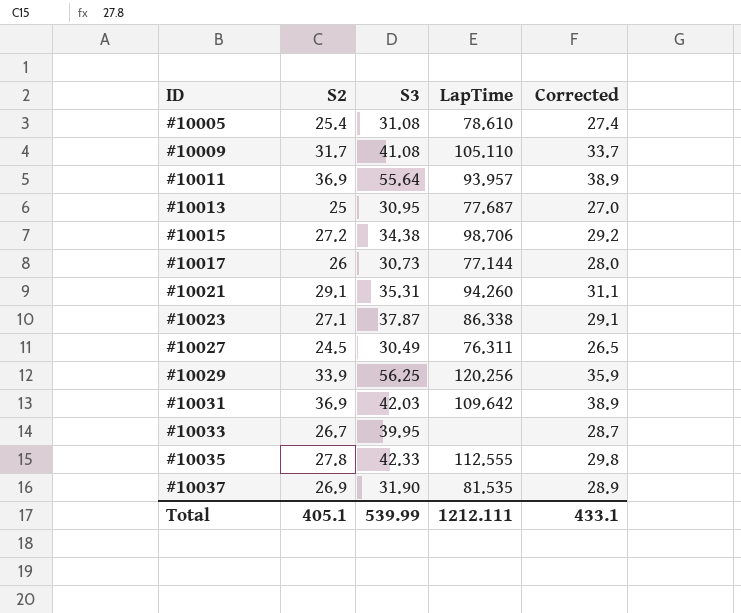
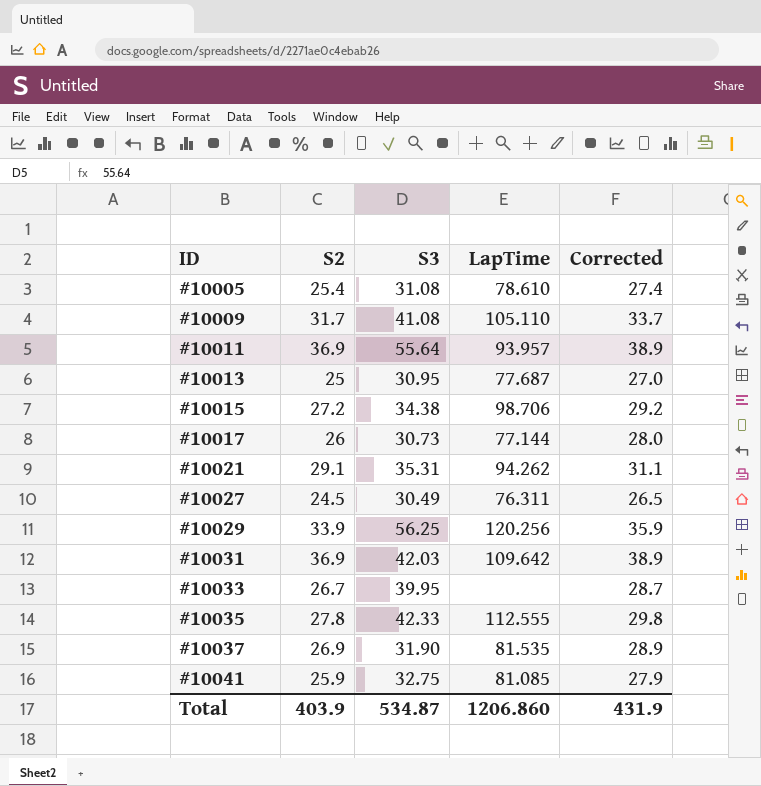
row #10023: 27.1 | 37.87 | 86.338 | 29.1 -> none
#10021 | LapTime: 94.260 -> 94.262
row #10041: none -> 25.9 | 32.75 | 81.085 | 27.9
Total | S2: 405.1 -> 403.9
Total | S3: 539.99 -> 534.87
Total | LapTime: 1212.111 -> 1206.860
Total | Corrected: 433.1 -> 431.9

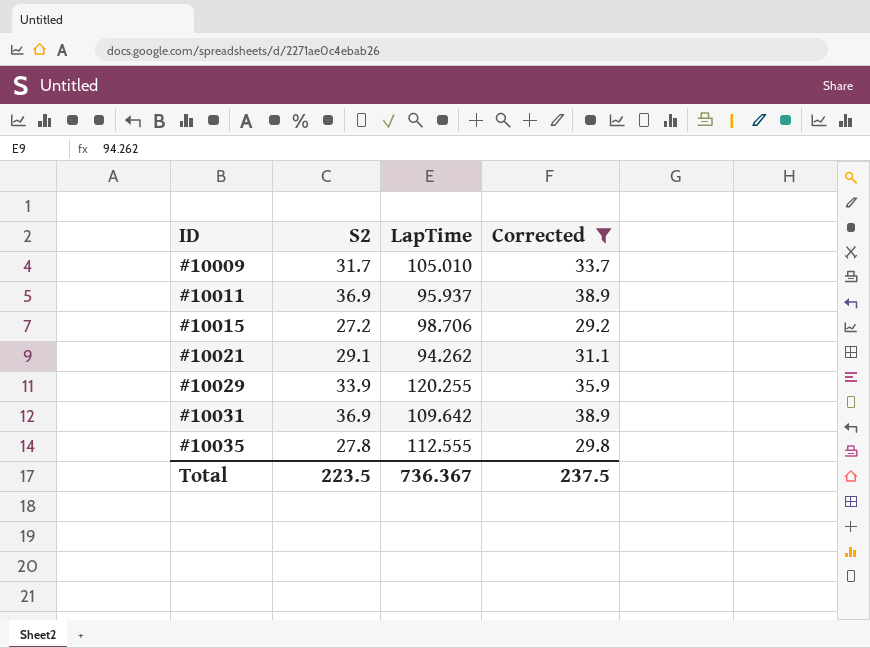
filter: none -> Corrected >= 29.2
column S3 | position: 3 -> none
#10009 | LapTime: 105.110 -> 105.010
#10011 | LapTime: 93.957 -> 95.937
#10029 | LapTime: 120.256 -> 120.255
Total | S2: 403.9 -> 223.5
Total | LapTime: 1206.860 -> 736.367
Total | Corrected: 431.9 -> 237.5

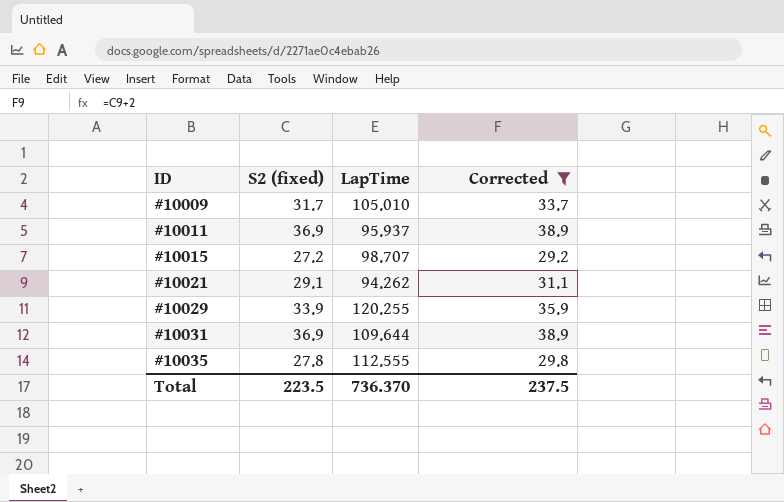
column name: S2 -> S2 (fixed)
#10015 | LapTime: 98.706 -> 98.707
#10031 | LapTime: 109.642 -> 109.644
Total | LapTime: 736.367 -> 736.370

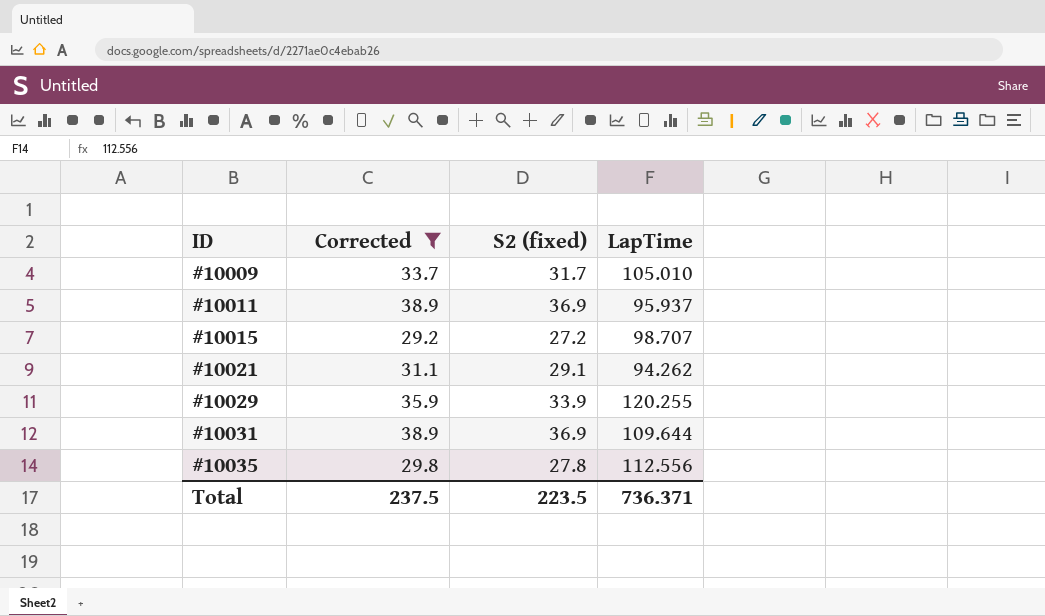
column Corrected | position: 4 -> 2
#10035 | LapTime: 112.555 -> 112.556
Total | LapTime: 736.370 -> 736.371

